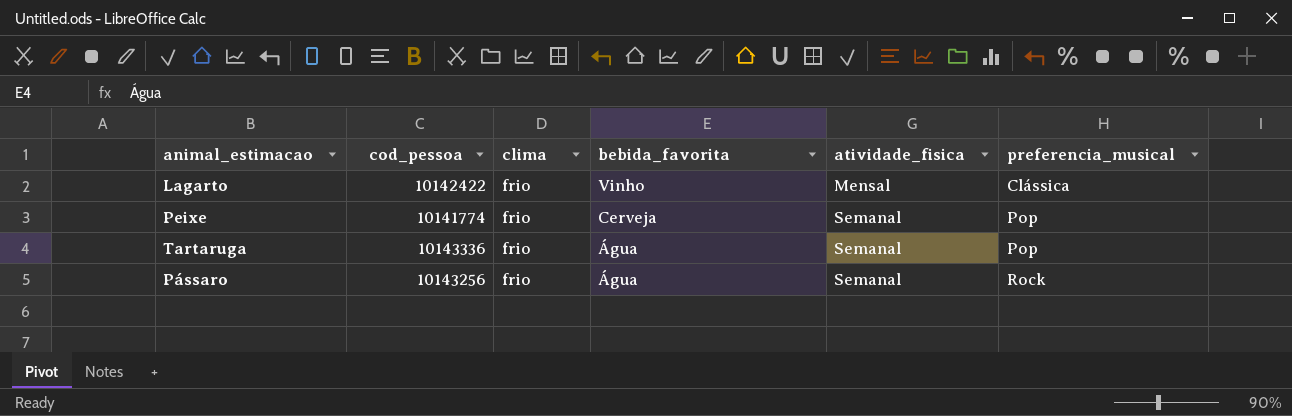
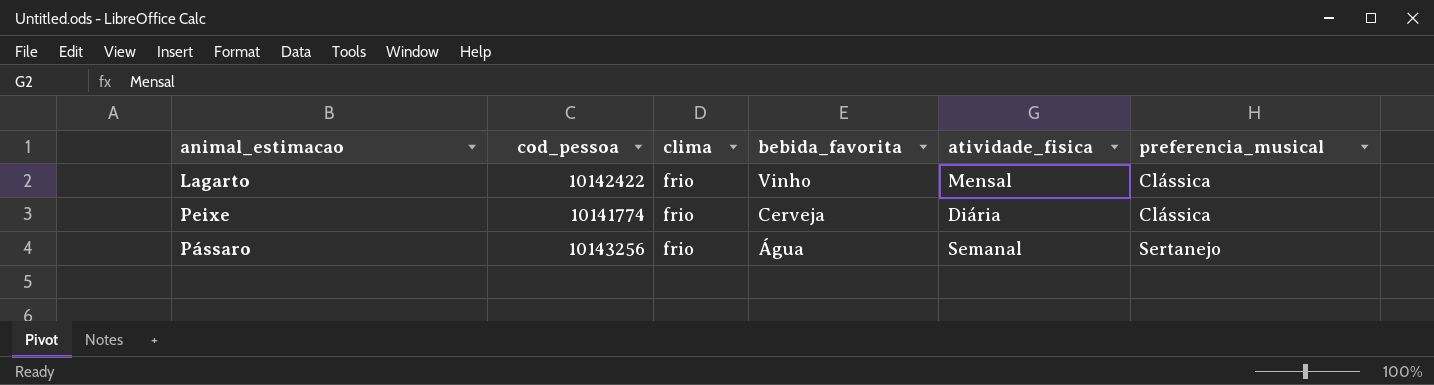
row Tartaruga: 10143336 | frio | Água | Semanal | Pop -> none
Peixe | atividade_fisica: Semanal -> Diária
Peixe | preferencia_musical: Pop -> Clássica
Pássaro | preferencia_musical: Rock -> Sertanejo

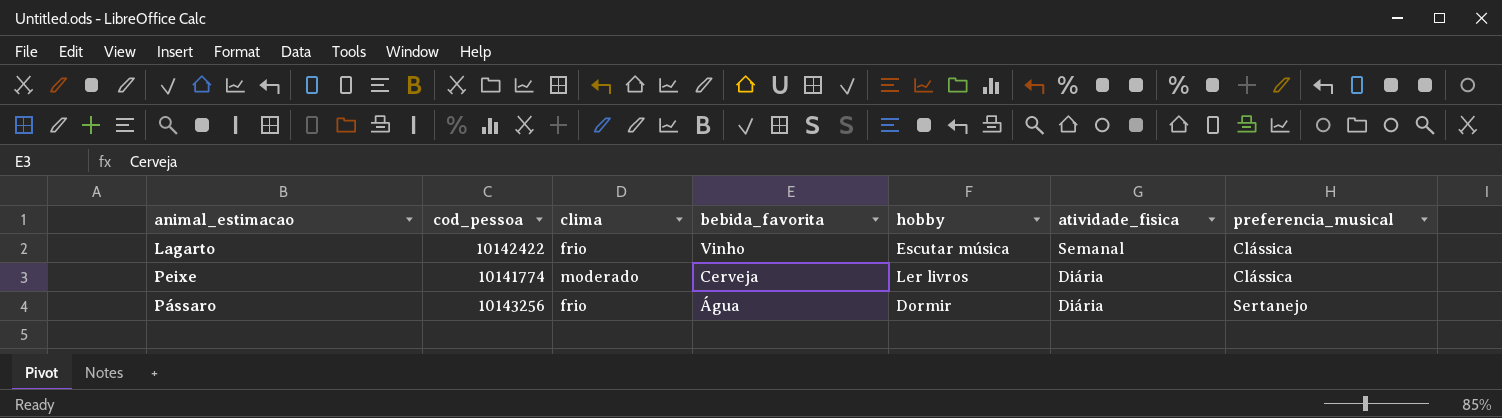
column hobby | position: none -> 5
Lagarto | atividade_fisica: Mensal -> Semanal
Peixe | clima: frio -> moderado
Pássaro | atividade_fisica: Semanal -> Diária

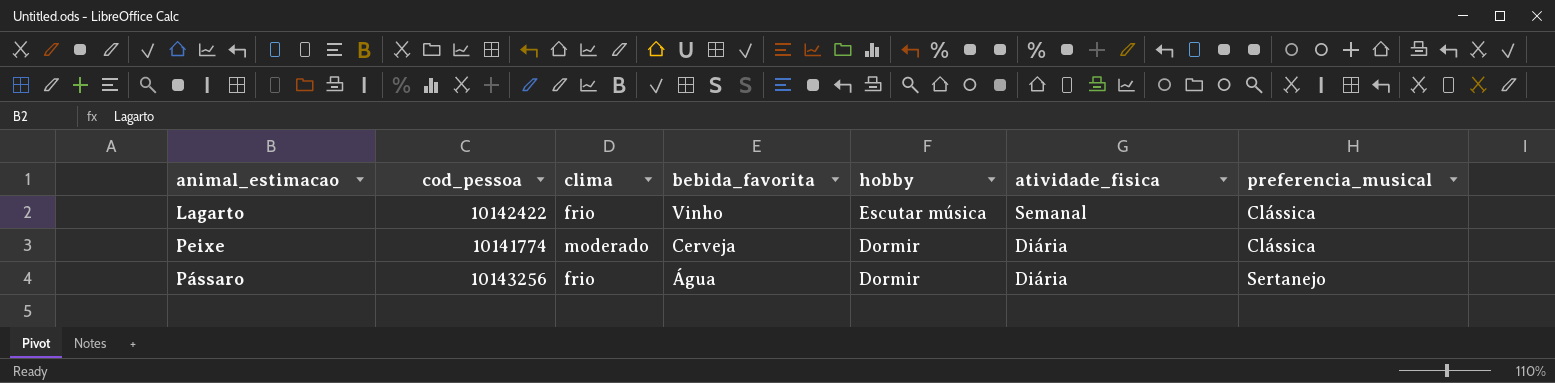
Peixe | hobby: Ler livros -> Dormir

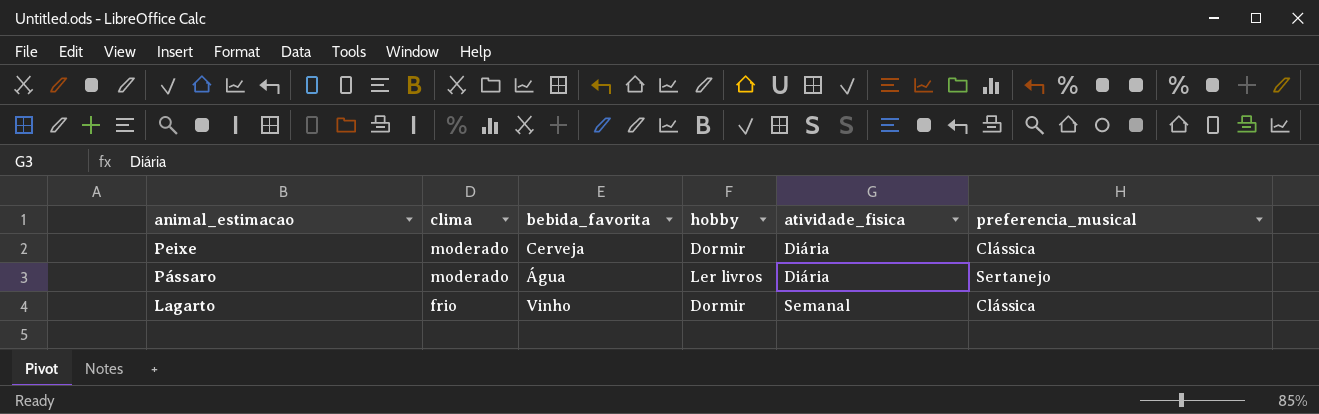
row order: bebida_favorita descending -> animal_estimacao descending
column cod_pessoa | position: 2 -> none
Pássaro | clima: frio -> moderado
Pássaro | hobby: Dormir -> Ler livros
Lagarto | hobby: Escutar música -> Dormir

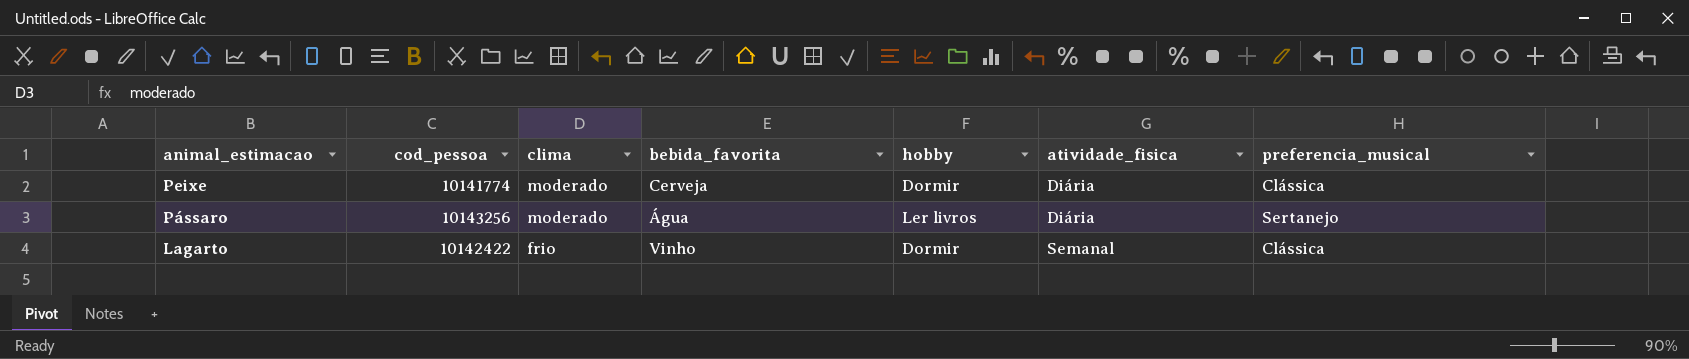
column cod_pessoa | position: none -> 2

